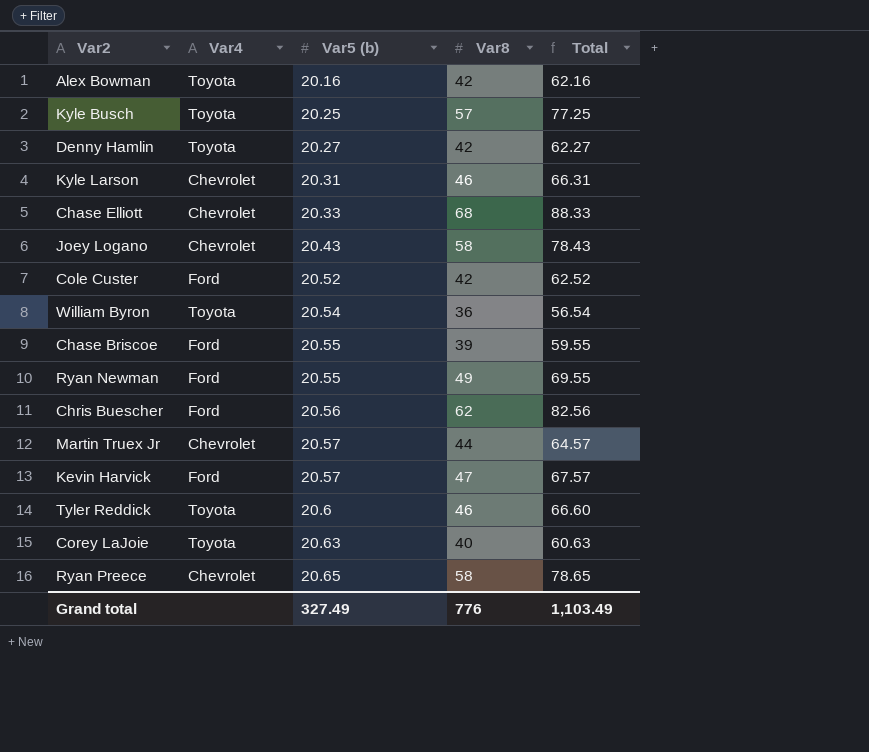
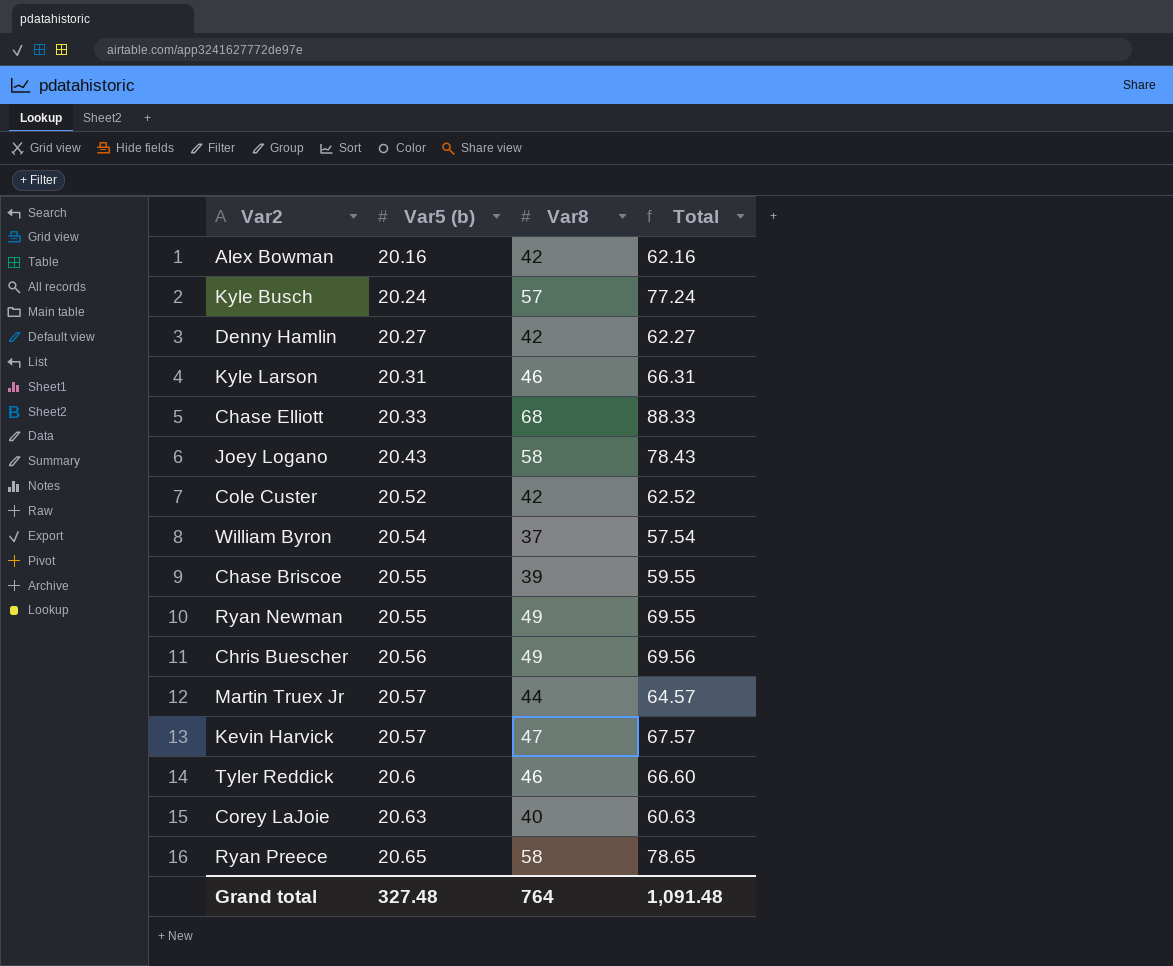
column Var4 | position: 2 -> none
Kyle Busch | Var5 (b): 20.25 -> 20.24
Kyle Busch | Total: 77.25 -> 77.24
William Byron | Var8: 36 -> 37
William Byron | Total: 56.54 -> 57.54
Chris Buescher | Var8: 62 -> 49
Chris Buescher | Total: 82.56 -> 69.56
Grand total | Var5 (b): 327.49 -> 327.48
Grand total | Var8: 776 -> 764
Grand total | Total: 1,103.49 -> 1,091.48

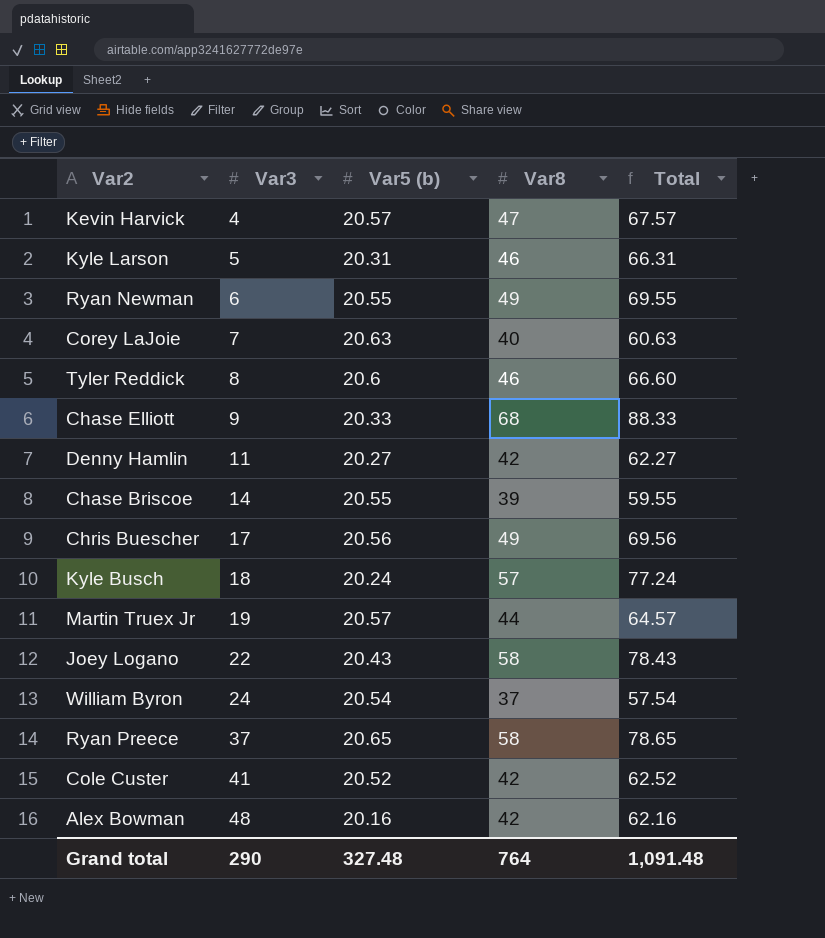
row order: Var5 (b) ascending -> Var3 ascending
column Var3 | position: none -> 2

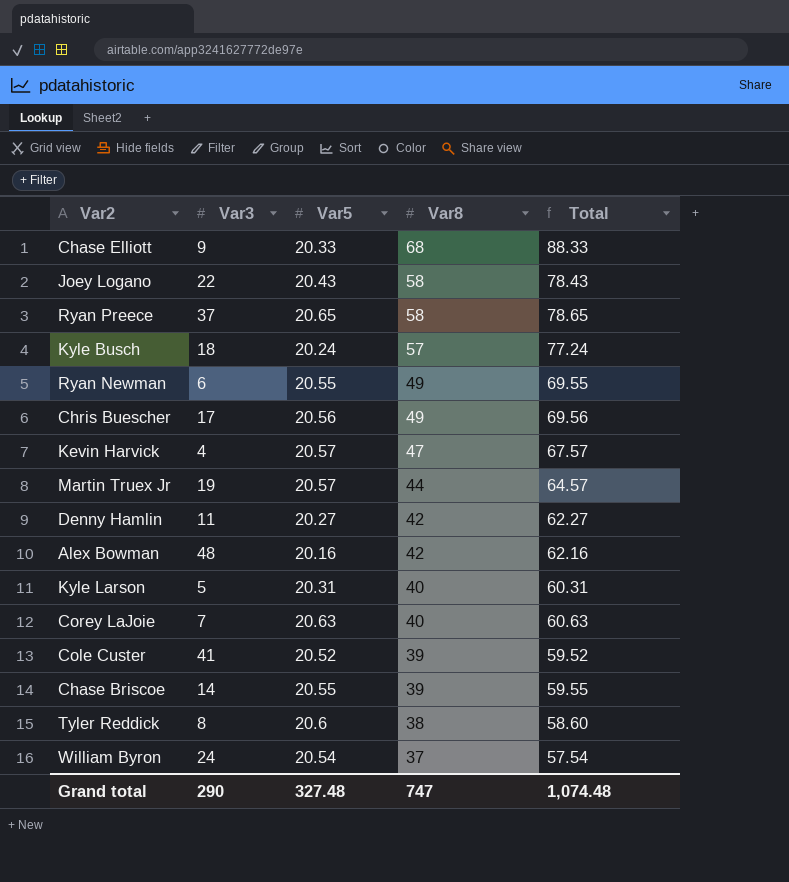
row order: Var3 ascending -> Var8 descending
column name: Var5 (b) -> Var5
Kyle Larson | Var8: 46 -> 40
Kyle Larson | Total: 66.31 -> 60.31
Cole Custer | Var8: 42 -> 39
Cole Custer | Total: 62.52 -> 59.52
Tyler Reddick | Var8: 46 -> 38
Tyler Reddick | Total: 66.60 -> 58.60
Grand total | Var8: 764 -> 747
Grand total | Total: 1,091.48 -> 1,074.48

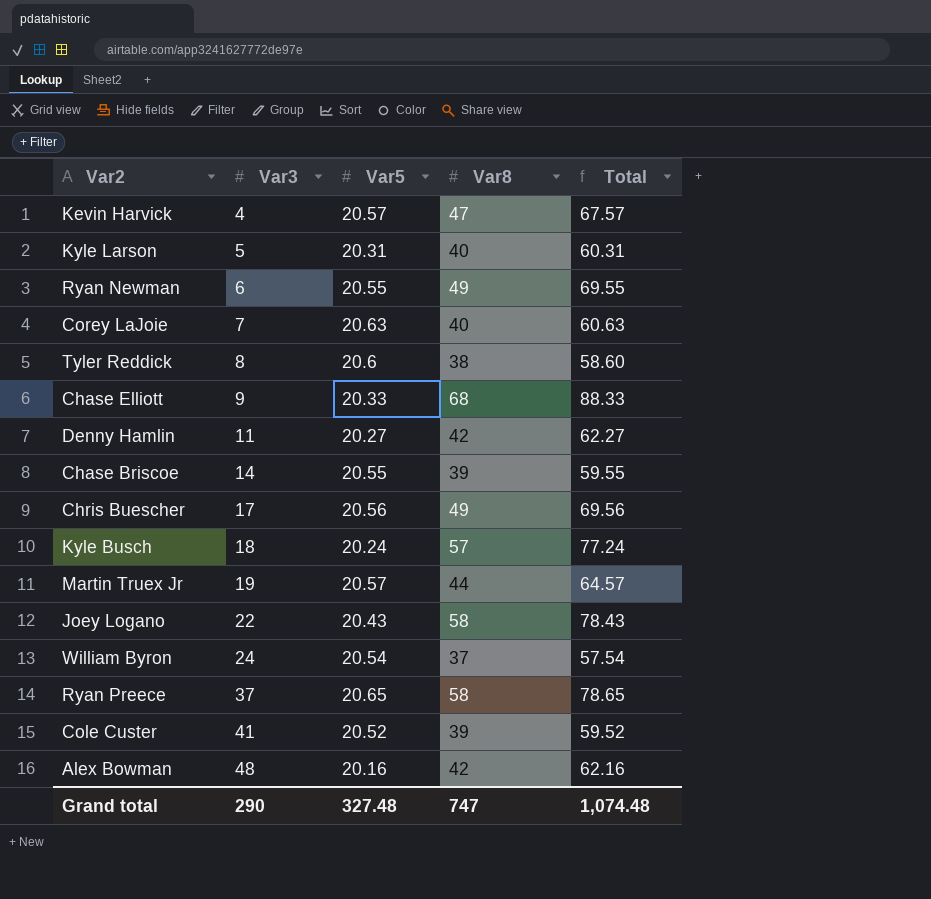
row order: Var8 descending -> Var3 ascending

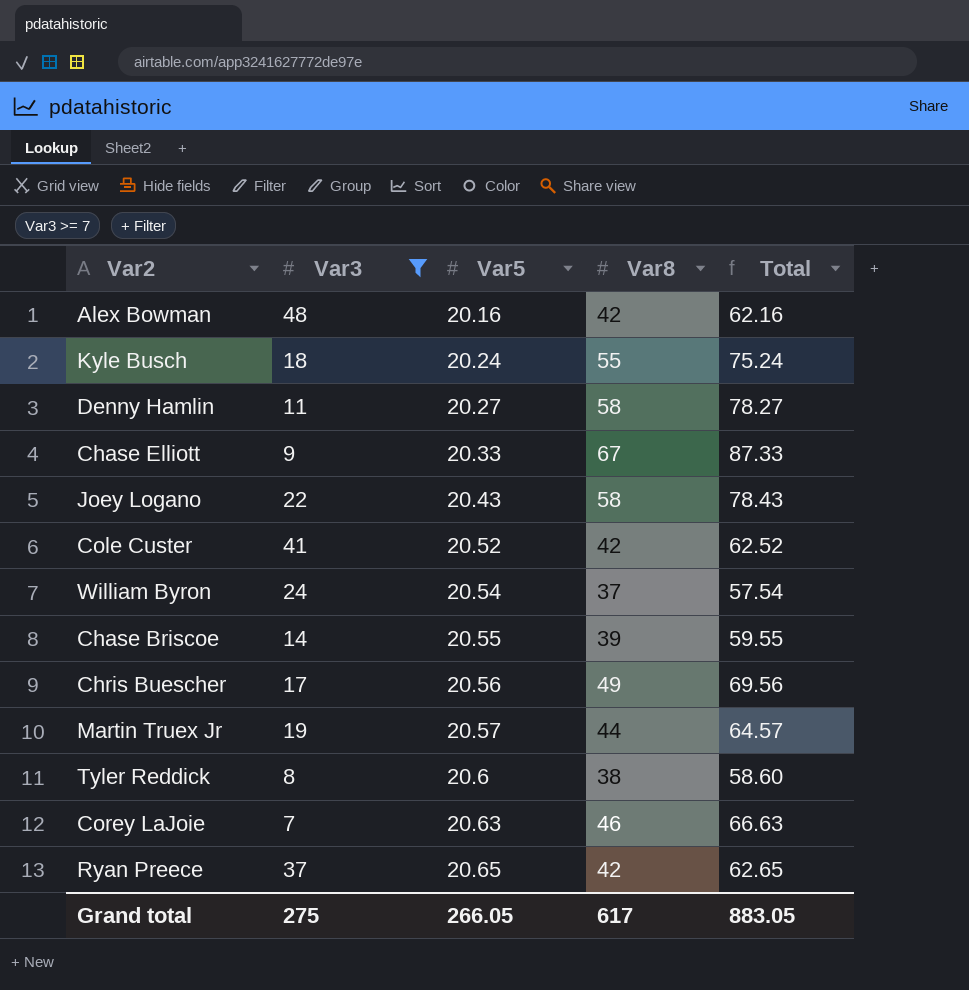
filter: none -> Var3 >= 7
row order: Var3 ascending -> Var5 ascending
Kyle Busch | Var8: 57 -> 55
Kyle Busch | Total: 77.24 -> 75.24
Denny Hamlin | Var8: 42 -> 58
Denny Hamlin | Total: 62.27 -> 78.27
Chase Elliott | Var8: 68 -> 67
Chase Elliott | Total: 88.33 -> 87.33
Cole Custer | Var8: 39 -> 42
Cole Custer | Total: 59.52 -> 62.52
Corey LaJoie | Var8: 40 -> 46
Corey LaJoie | Total: 60.63 -> 66.63
Ryan Preece | Var8: 58 -> 42
Ryan Preece | Total: 78.65 -> 62.65
Grand total | Var3: 290 -> 275
Grand total | Var5: 327.48 -> 266.05
Grand total | Var8: 747 -> 617
Grand total | Total: 1,074.48 -> 883.05

